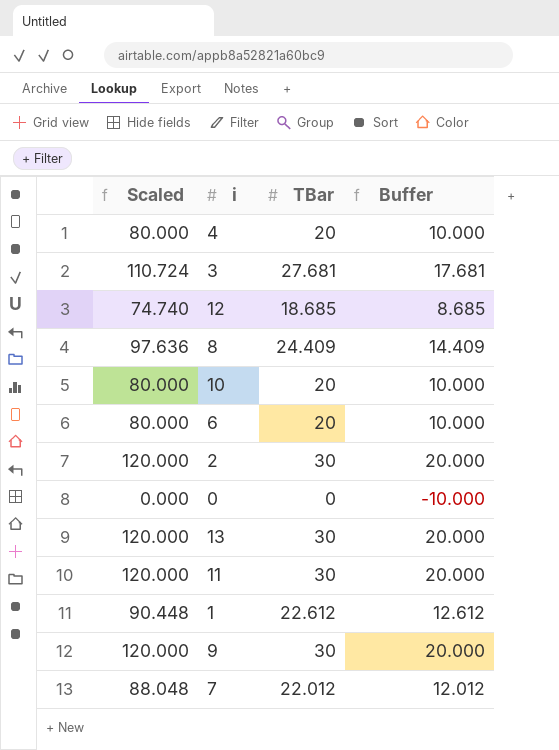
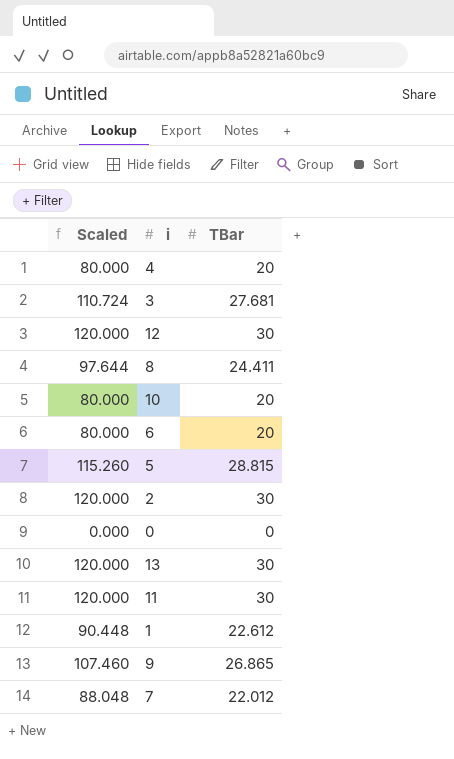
column Buffer | formula: [TBar] - 10 -> none
12 | Scaled: 74.740 -> 120.000
12 | TBar: 18.685 -> 30
8 | Scaled: 97.636 -> 97.644
8 | TBar: 24.409 -> 24.411
row 5: none -> 115.260 | 28.815
9 | Scaled: 120.000 -> 107.460
9 | TBar: 30 -> 26.865

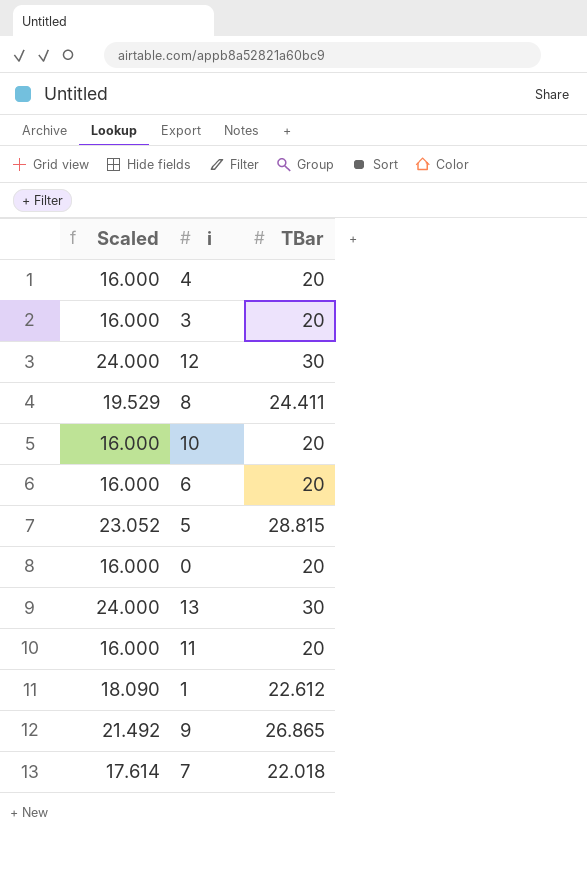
column Scaled | formula: [TBar] * 4 -> [TBar] * 0.8
row 2: 120.000 | 30 -> none
3 | TBar: 27.681 -> 20
0 | TBar: 0 -> 20
11 | TBar: 30 -> 20
7 | TBar: 22.012 -> 22.018

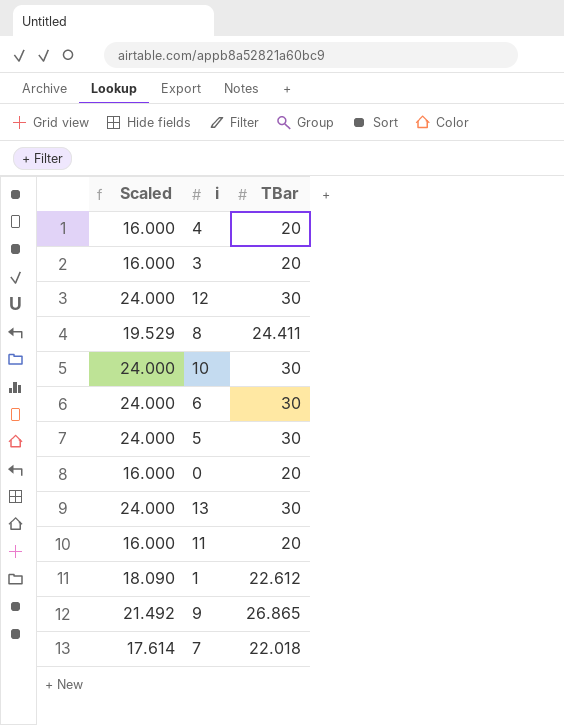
10 | Scaled: 16.000 -> 24.000
10 | TBar: 20 -> 30
6 | Scaled: 16.000 -> 24.000
6 | TBar: 20 -> 30
5 | Scaled: 23.052 -> 24.000
5 | TBar: 28.815 -> 30

